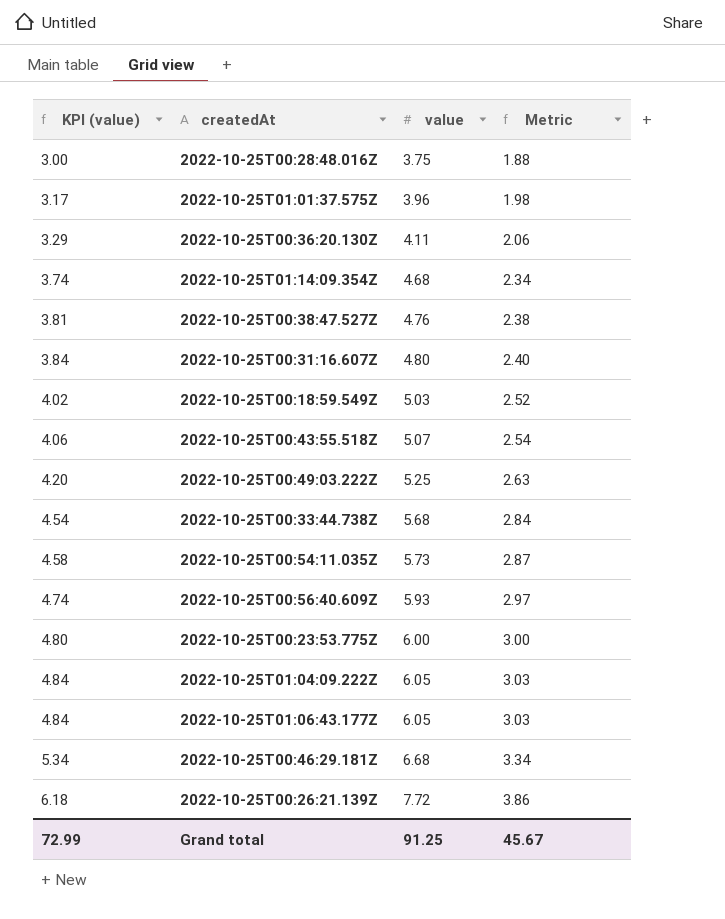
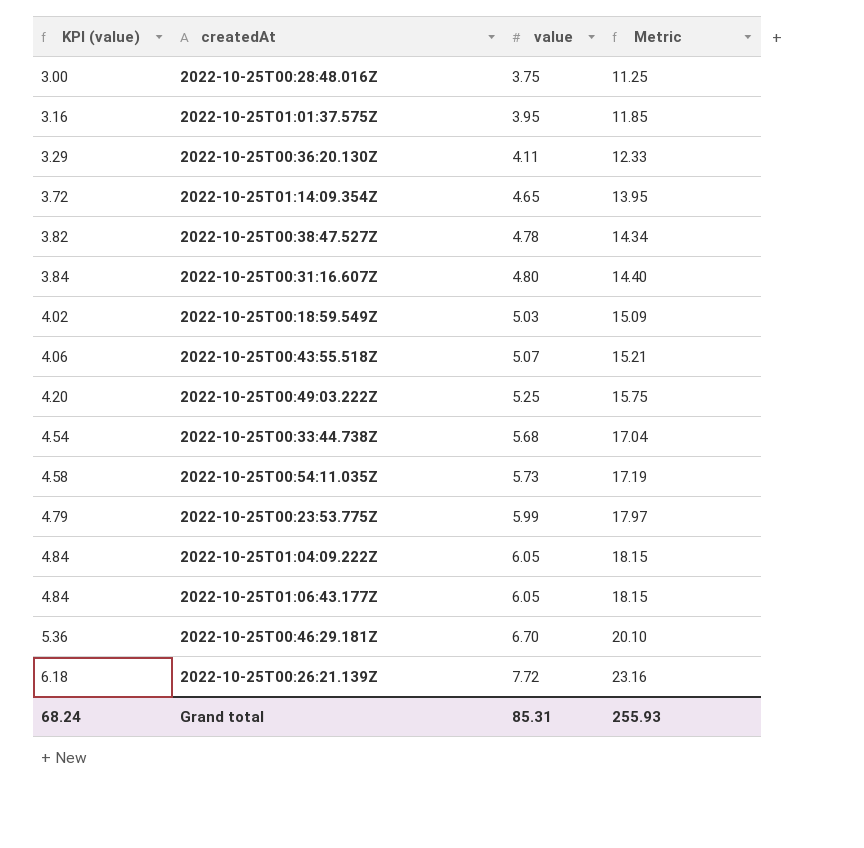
column Metric | formula: [value] * 0.5 -> [value] * 3
row 2022-10-25T00:56:40.609Z: 4.74 | 5.93 | 2.97 -> none
2022-10-25T01:01:37.575Z | KPI (value): 3.17 -> 3.16
2022-10-25T01:01:37.575Z | value: 3.96 -> 3.95
2022-10-25T01:14:09.354Z | KPI (value): 3.74 -> 3.72
2022-10-25T01:14:09.354Z | value: 4.68 -> 4.65
2022-10-25T00:38:47.527Z | KPI (value): 3.81 -> 3.82
2022-10-25T00:38:47.527Z | value: 4.76 -> 4.78
2022-10-25T00:23:53.775Z | KPI (value): 4.80 -> 4.79
2022-10-25T00:23:53.775Z | value: 6.00 -> 5.99
2022-10-25T00:46:29.181Z | KPI (value): 5.34 -> 5.36
2022-10-25T00:46:29.181Z | value: 6.68 -> 6.70
Grand total | KPI (value): 72.99 -> 68.24
Grand total | value: 91.25 -> 85.31
Grand total | Metric: 45.67 -> 255.93

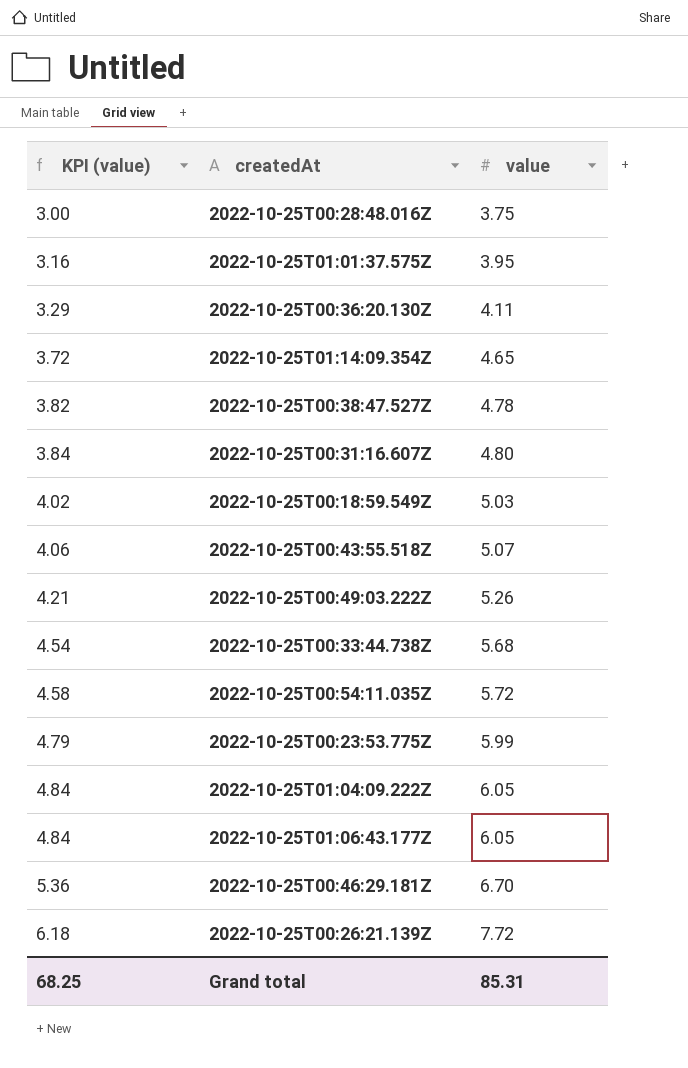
column Metric | formula: [value] * 3 -> none
2022-10-25T00:49:03.222Z | KPI (value): 4.20 -> 4.21
2022-10-25T00:49:03.222Z | value: 5.25 -> 5.26
2022-10-25T00:54:11.035Z | value: 5.73 -> 5.72
Grand total | KPI (value): 68.24 -> 68.25

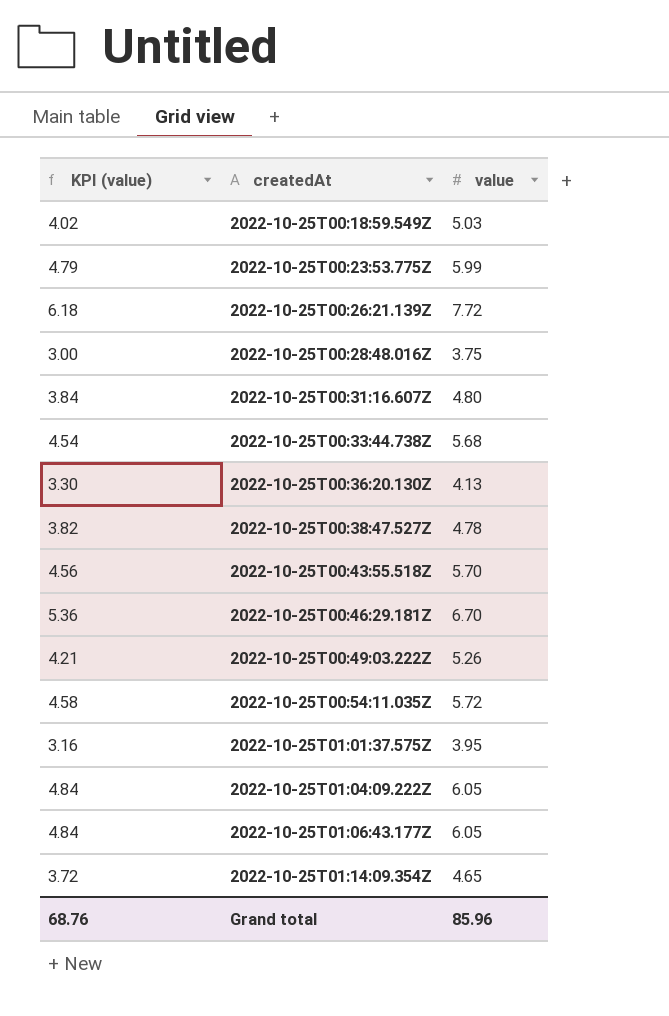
row order: KPI (value) ascending -> createdAt ascending
2022-10-25T00:36:20.130Z | KPI (value): 3.29 -> 3.30
2022-10-25T00:36:20.130Z | value: 4.11 -> 4.13
2022-10-25T00:43:55.518Z | KPI (value): 4.06 -> 4.56
2022-10-25T00:43:55.518Z | value: 5.07 -> 5.70
Grand total | KPI (value): 68.25 -> 68.76
Grand total | value: 85.31 -> 85.96

